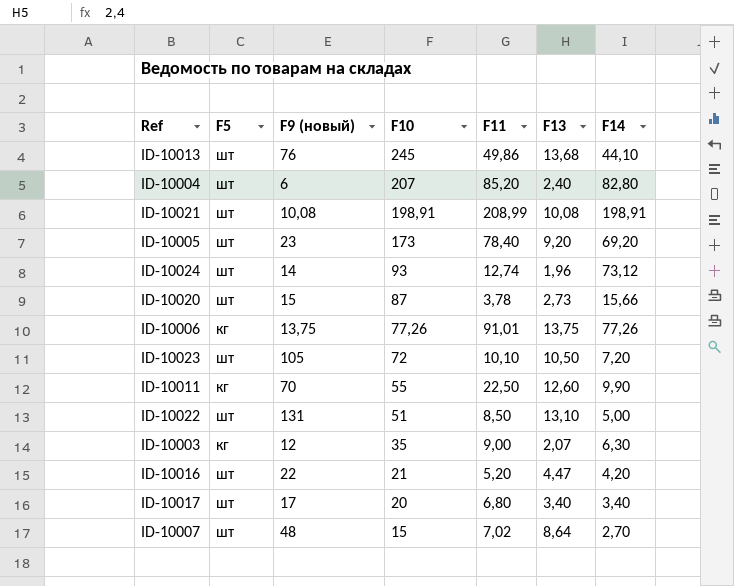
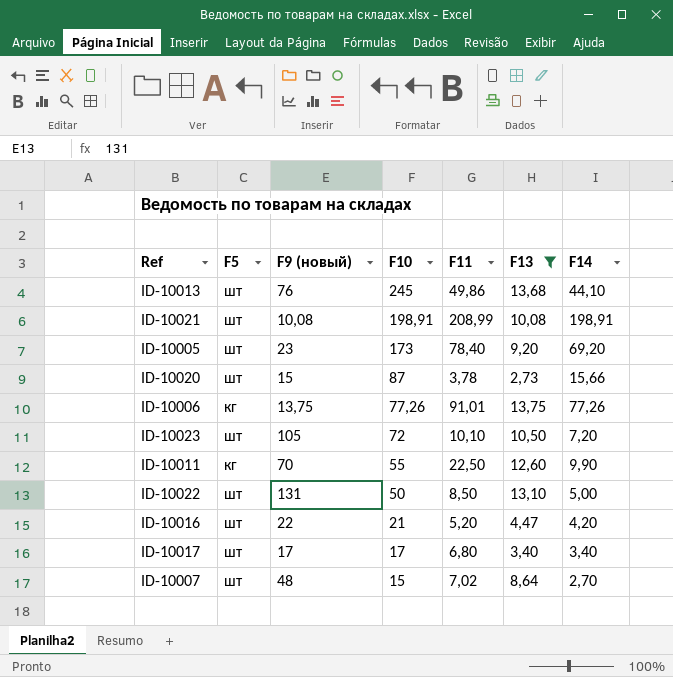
filter: none -> F13 >= 2,73
ID-10022 | F10: 51 -> 50
ID-10017 | F10: 20 -> 17

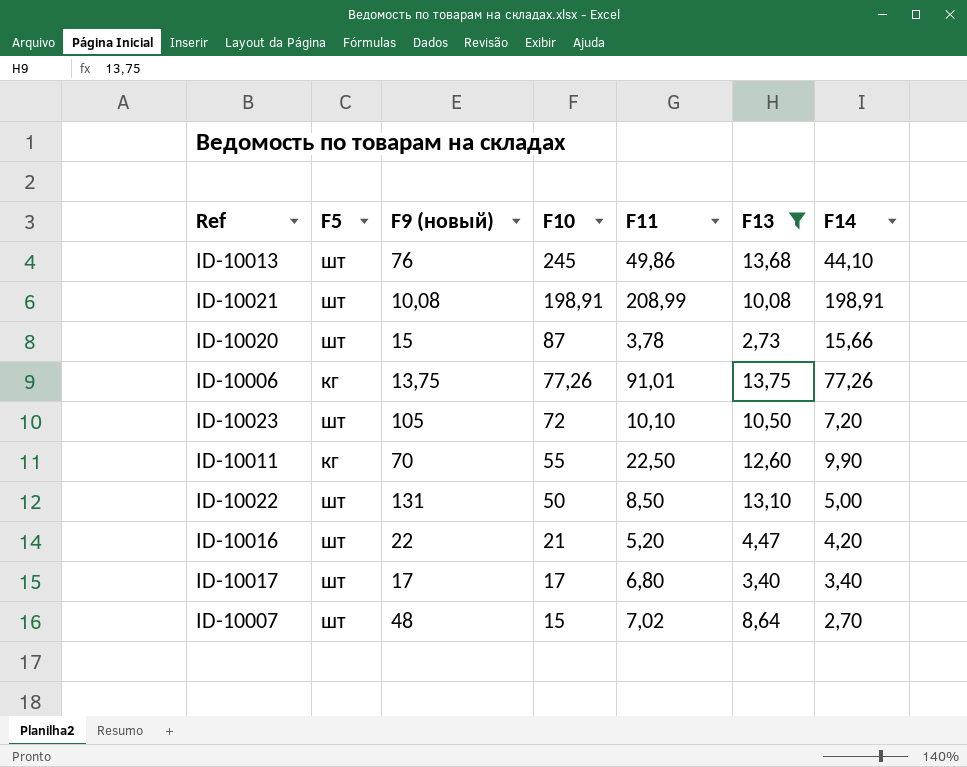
row ID-10005: шт | 23 | 173 | 78,40 | 9,20 | 69,20 -> none

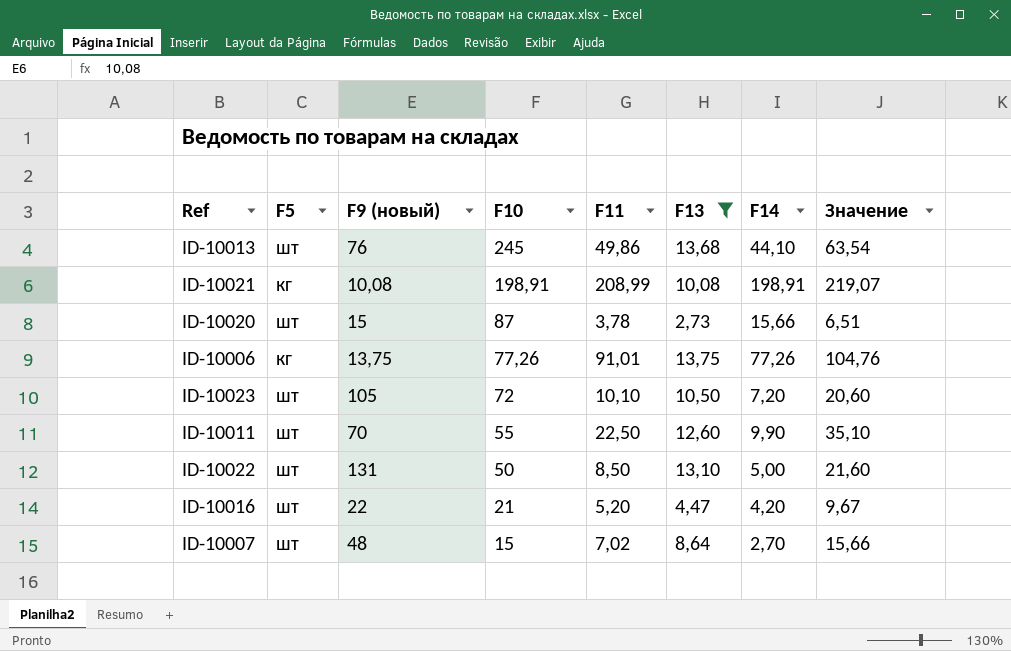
column Значение | formula: none -> [F11] + [F13]
row ID-10017: шт | 17 | 17 | 6,80 | 3,40 | 3,40 -> none
ID-10021 | F5: шт -> кг
ID-10011 | F5: кг -> шт

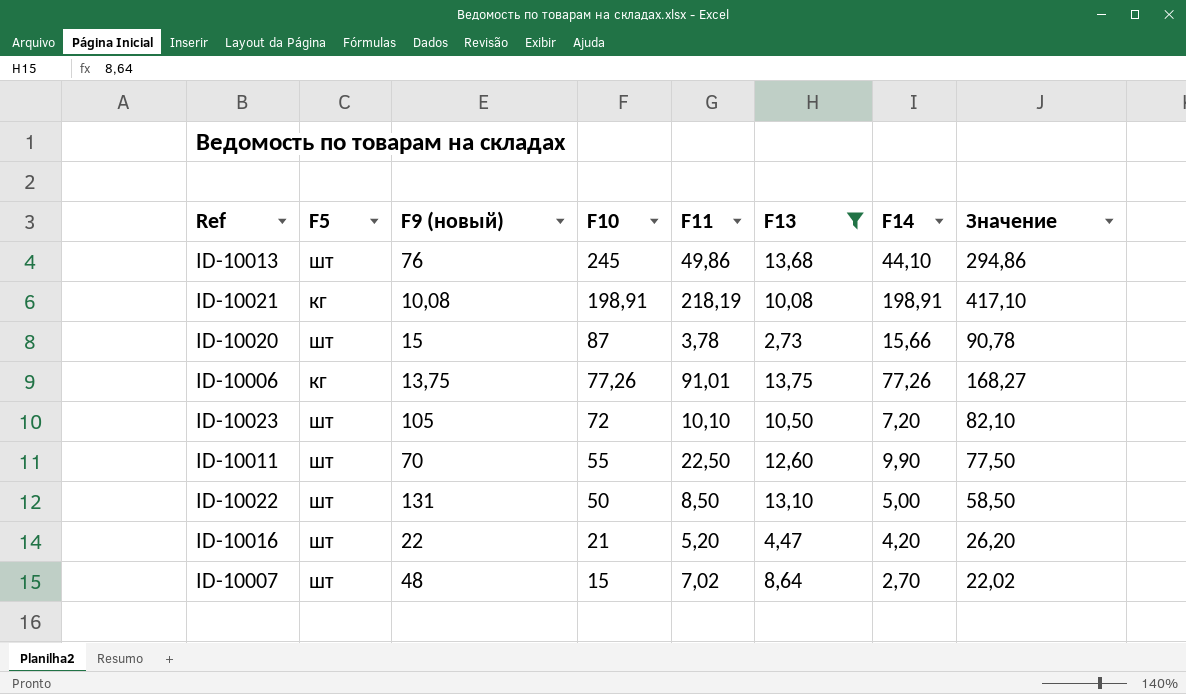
column Значение | formula: [F11] + [F13] -> [F10] + [F11]
ID-10021 | F11: 208,99 -> 218,19

